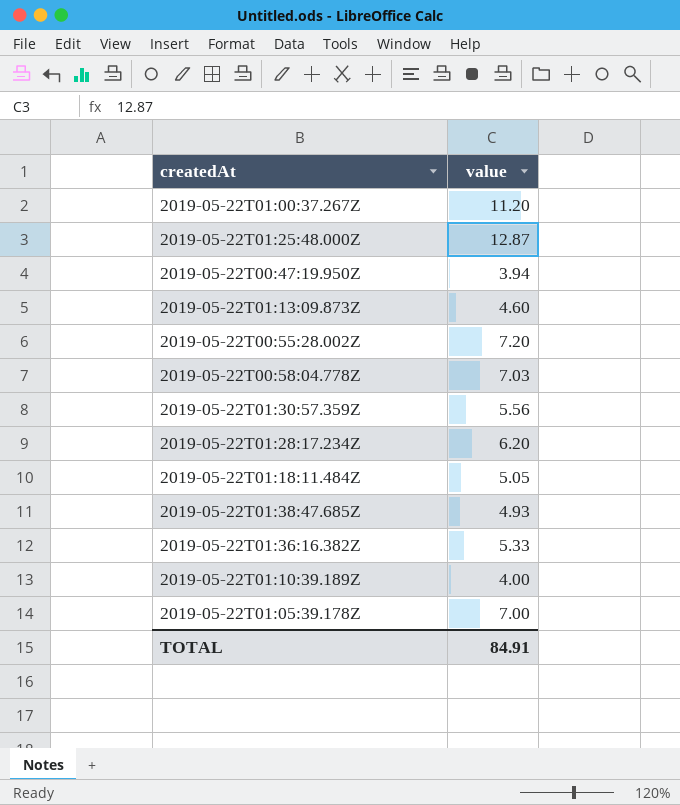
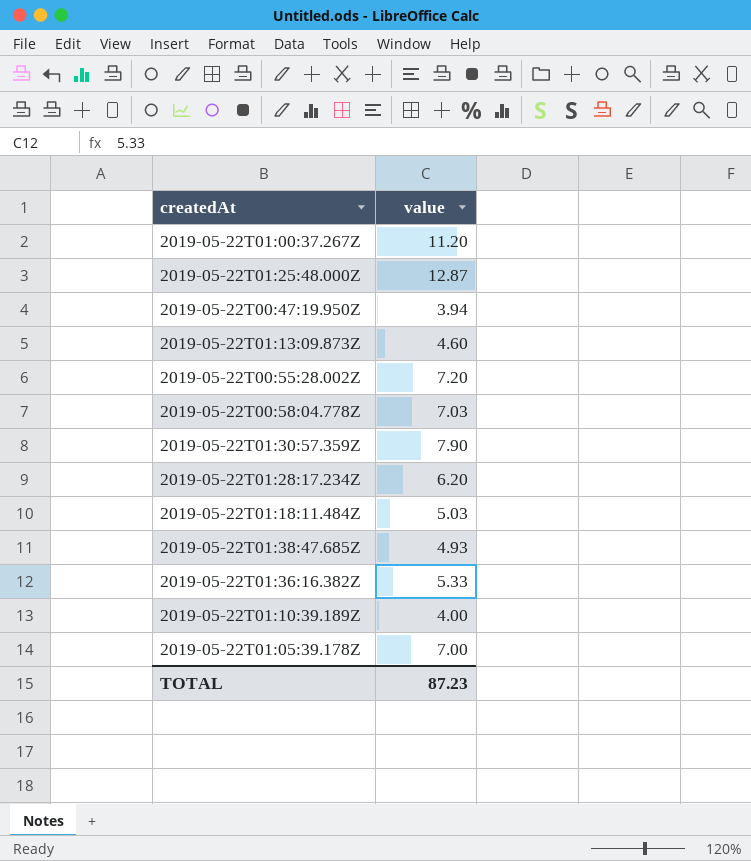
2019-05-22T01:30:57.359Z | value: 5.56 -> 7.90
2019-05-22T01:18:11.484Z | value: 5.05 -> 5.03
TOTAL | value: 84.91 -> 87.23

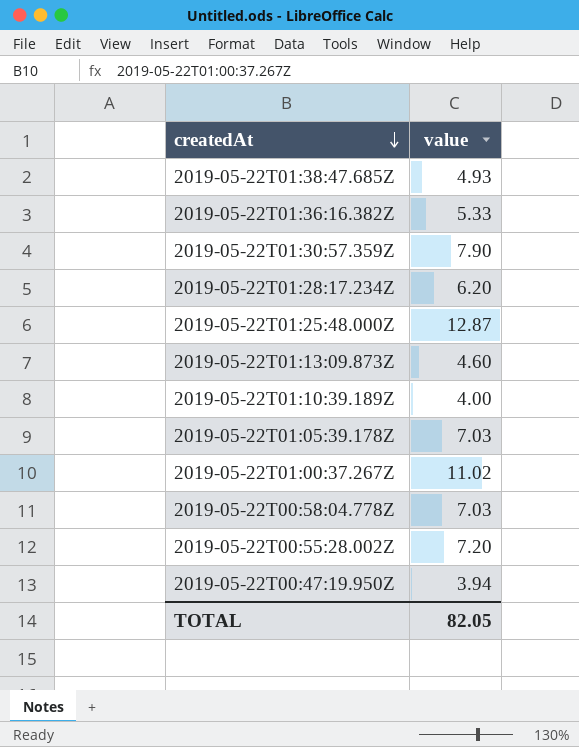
row order: none -> createdAt descending
row 2019-05-22T01:18:11.484Z: 5.03 -> none
2019-05-22T01:05:39.178Z | value: 7.00 -> 7.03
2019-05-22T01:00:37.267Z | value: 11.20 -> 11.02
TOTAL | value: 87.23 -> 82.05

